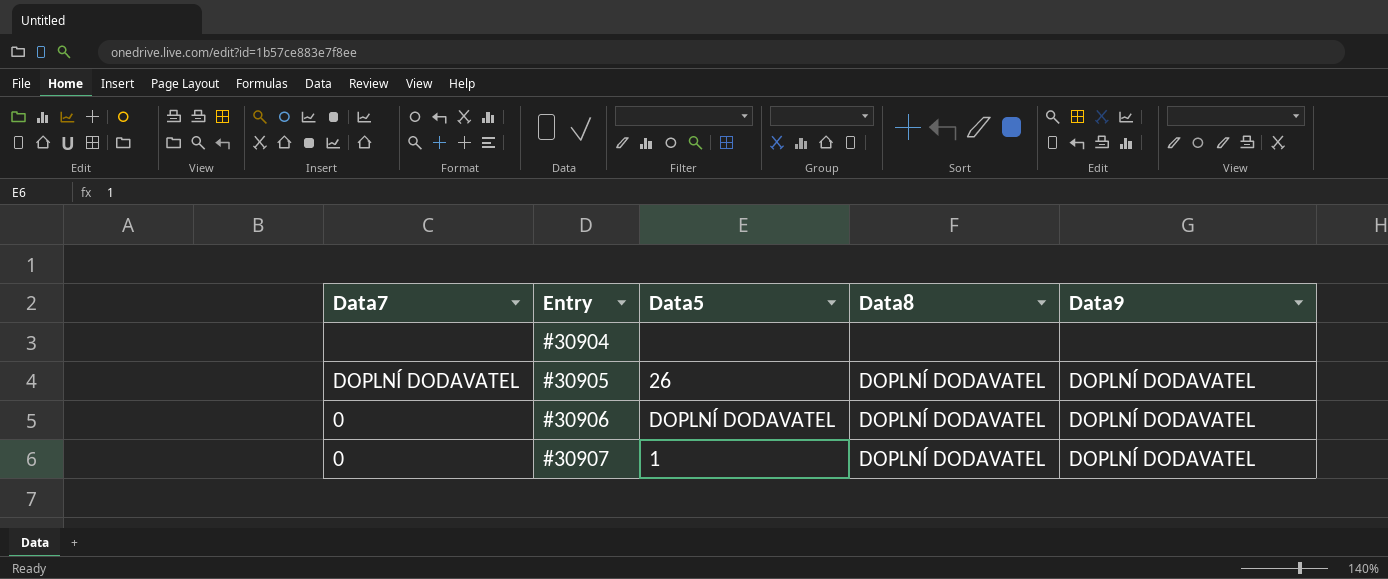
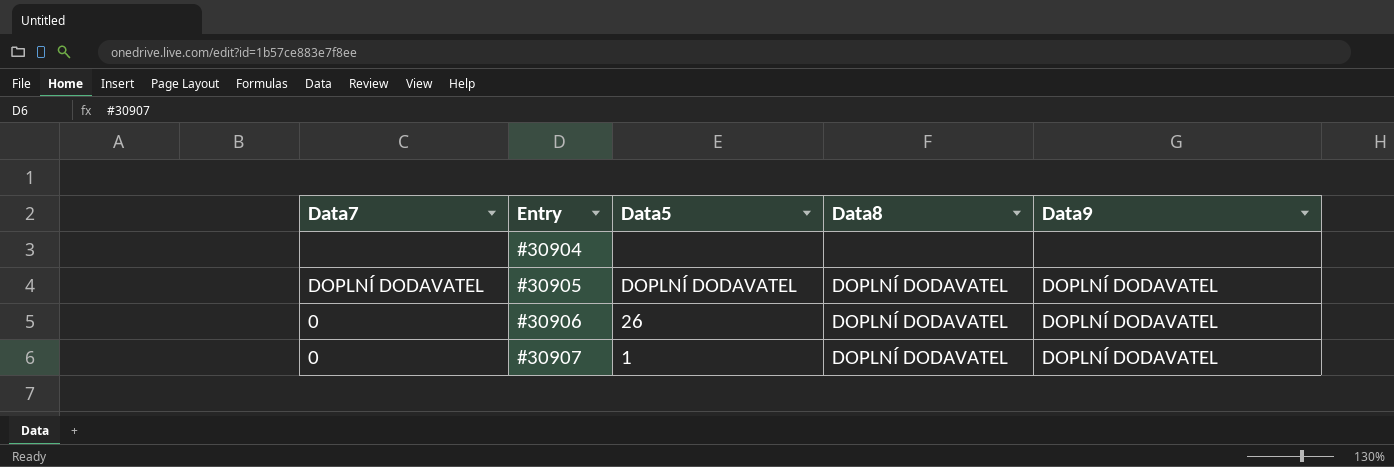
#30905 | Data5: 26 -> DOPLNÍ DODAVATEL
#30906 | Data5: DOPLNÍ DODAVATEL -> 26

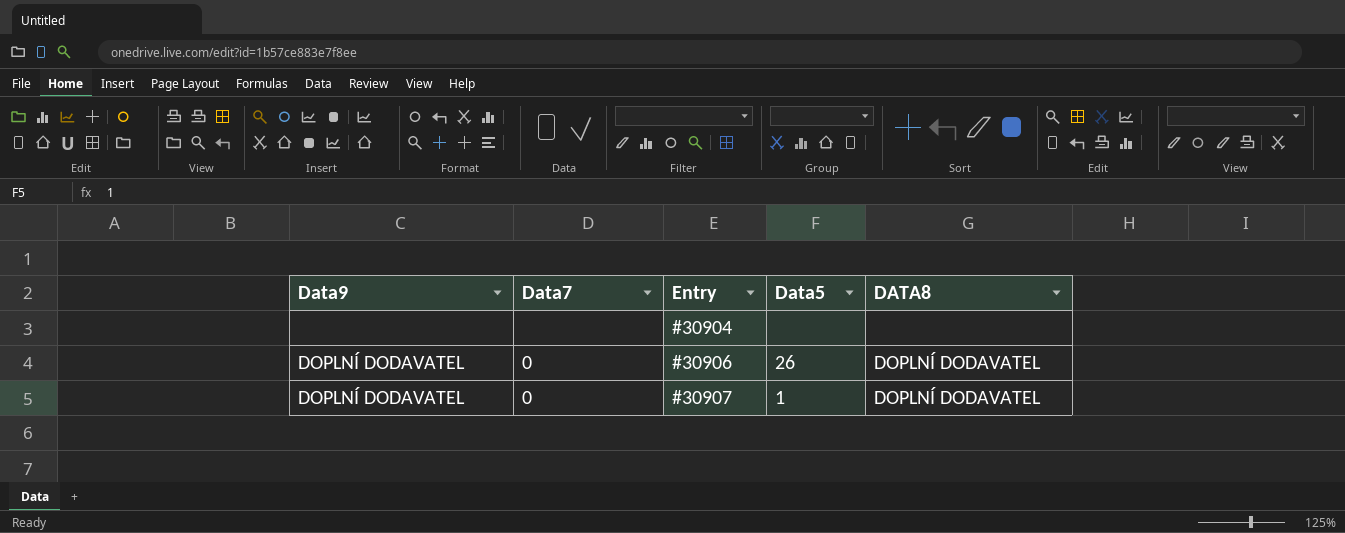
column Data9 | position: 5 -> 1
column name: Data8 -> DATA8
row #30905: DOPLNÍ DODAVATEL | DOPLNÍ DODAVATEL | DOPLNÍ DODAVATEL | DOPLNÍ DODAVATEL -> none

